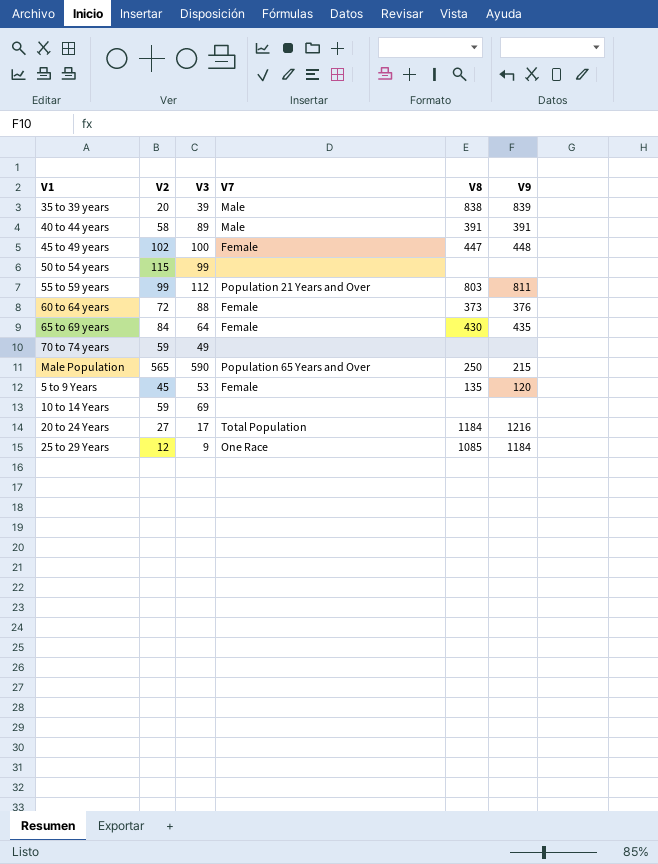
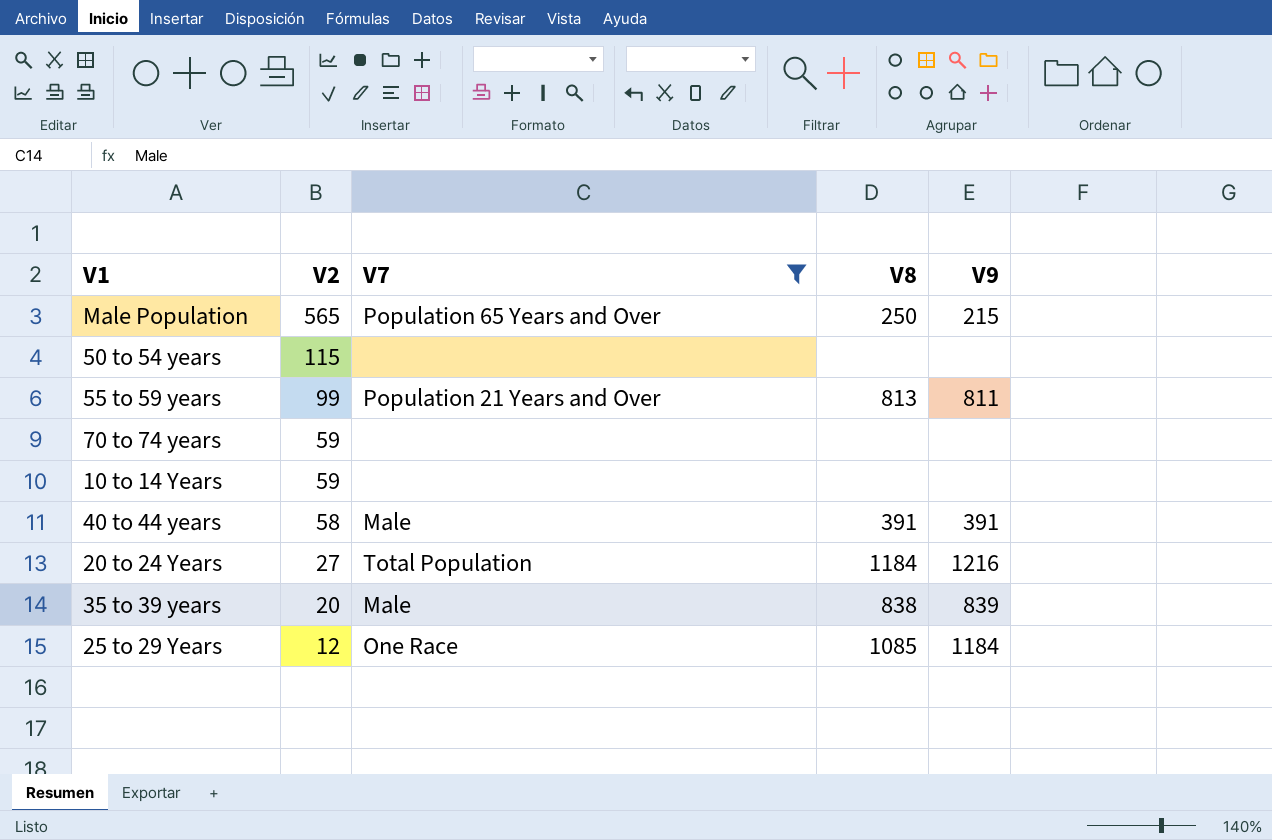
filter: none -> V7 != Female
row order: none -> V2 descending
column V3 | position: 3 -> none
55 to 59 years | V8: 803 -> 813

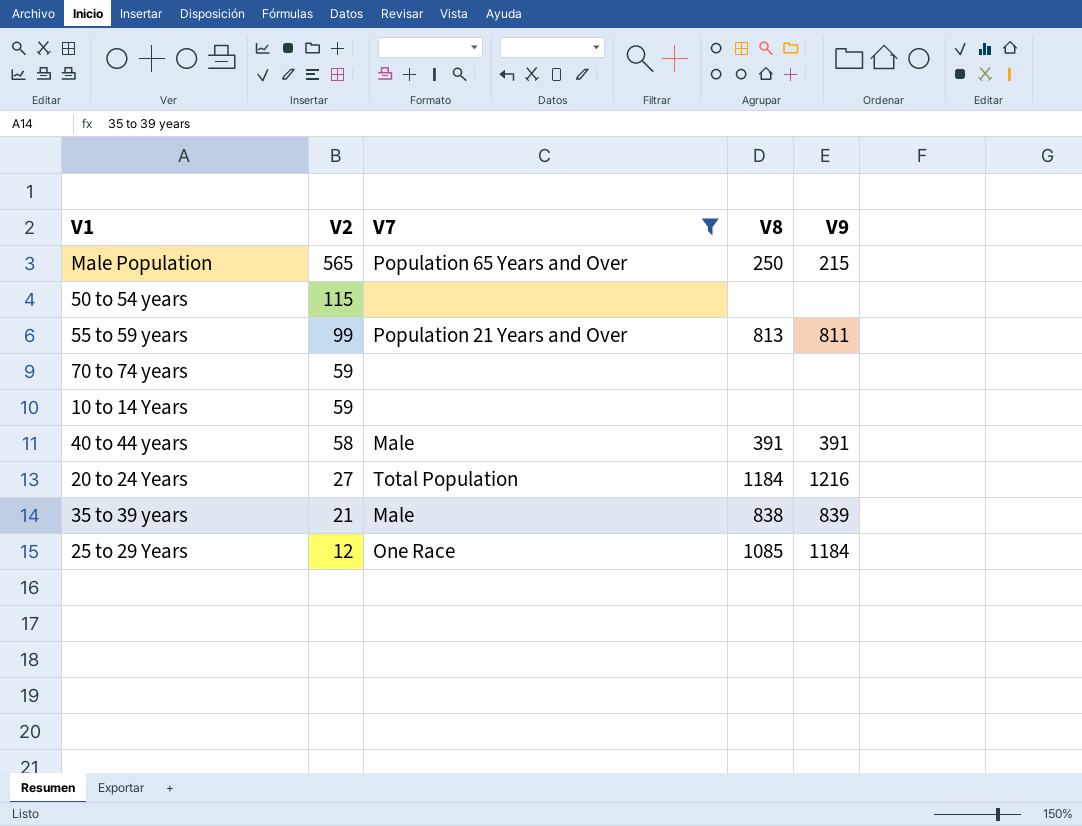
35 to 39 years | V2: 20 -> 21

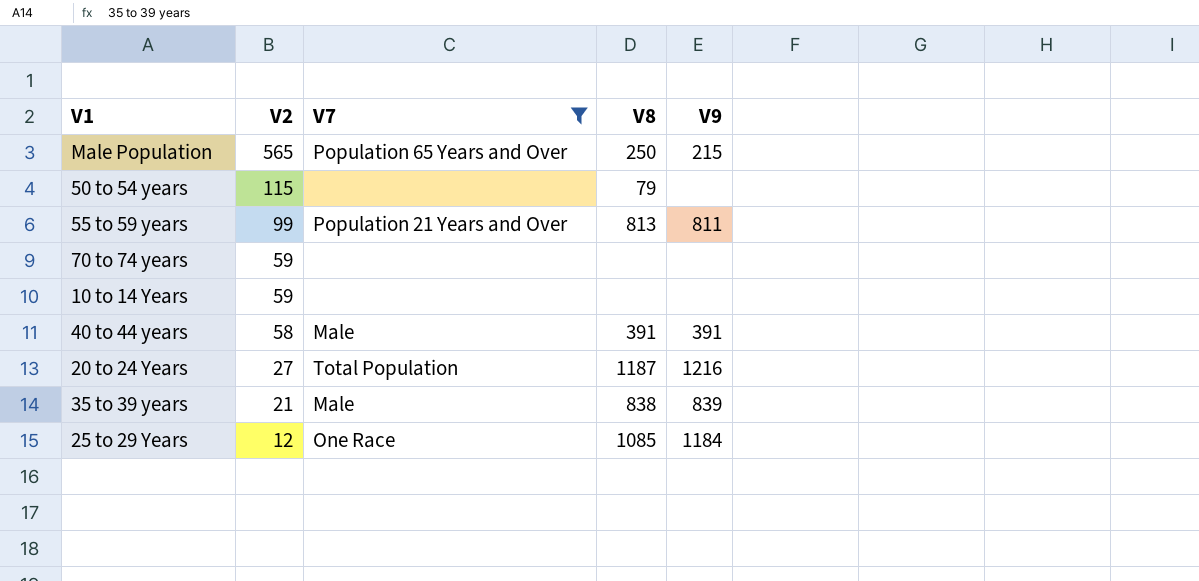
50 to 54 years | V8: none -> 79
20 to 24 Years | V8: 1184 -> 1187

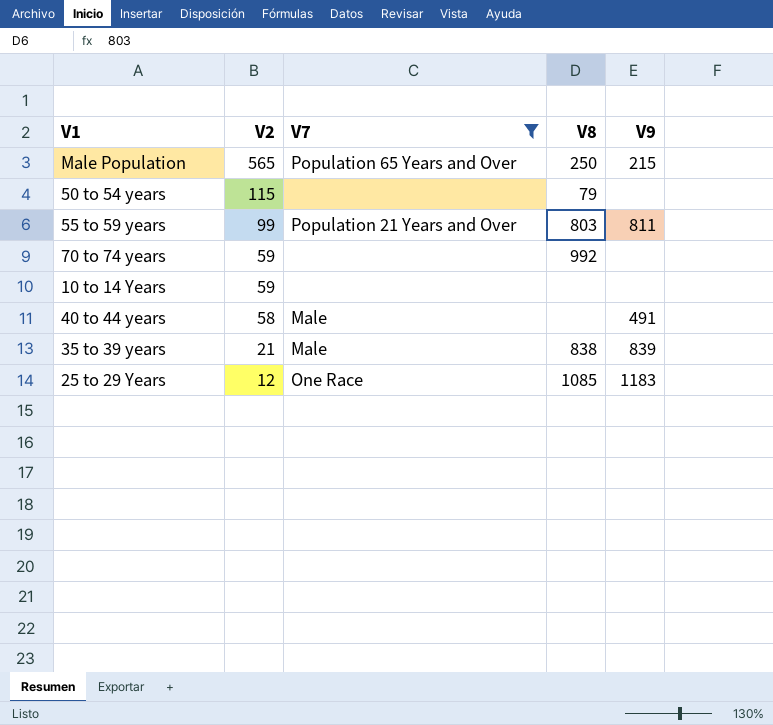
row 20 to 24 Years: 27 | Total Population | 1187 | 1216 -> none
55 to 59 years | V8: 813 -> 803
70 to 74 years | V8: none -> 992
40 to 44 years | V8: 391 -> none
40 to 44 years | V9: 391 -> 491
25 to 29 Years | V9: 1184 -> 1183

